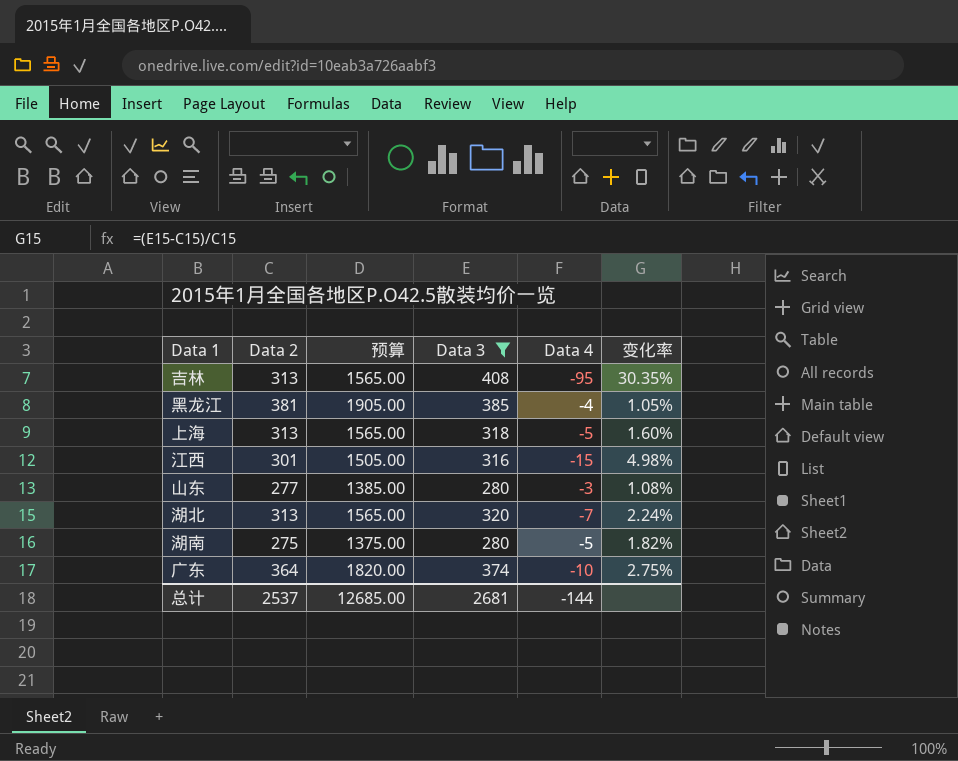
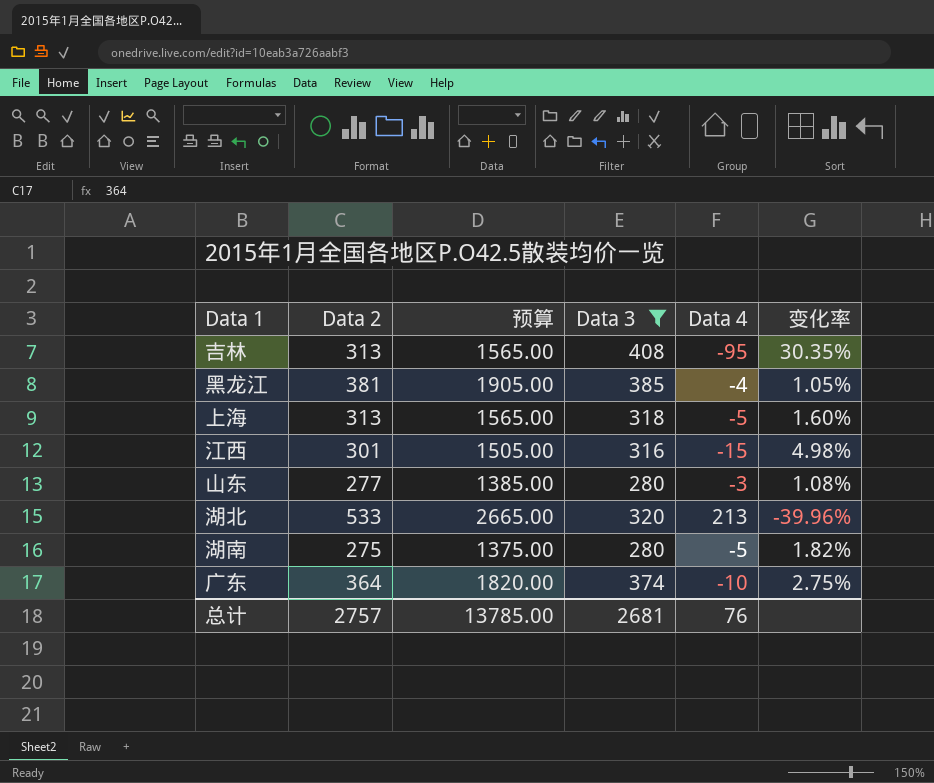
湖北 | Data 2: 313 -> 533
湖北 | 预算: 1565.00 -> 2665.00
湖北 | Data 4: -7 -> 213
湖北 | 变化率: 2.24% -> -39.96%
总计 | Data 2: 2537 -> 2757
总计 | 预算: 12685.00 -> 13785.00
总计 | Data 4: -144 -> 76

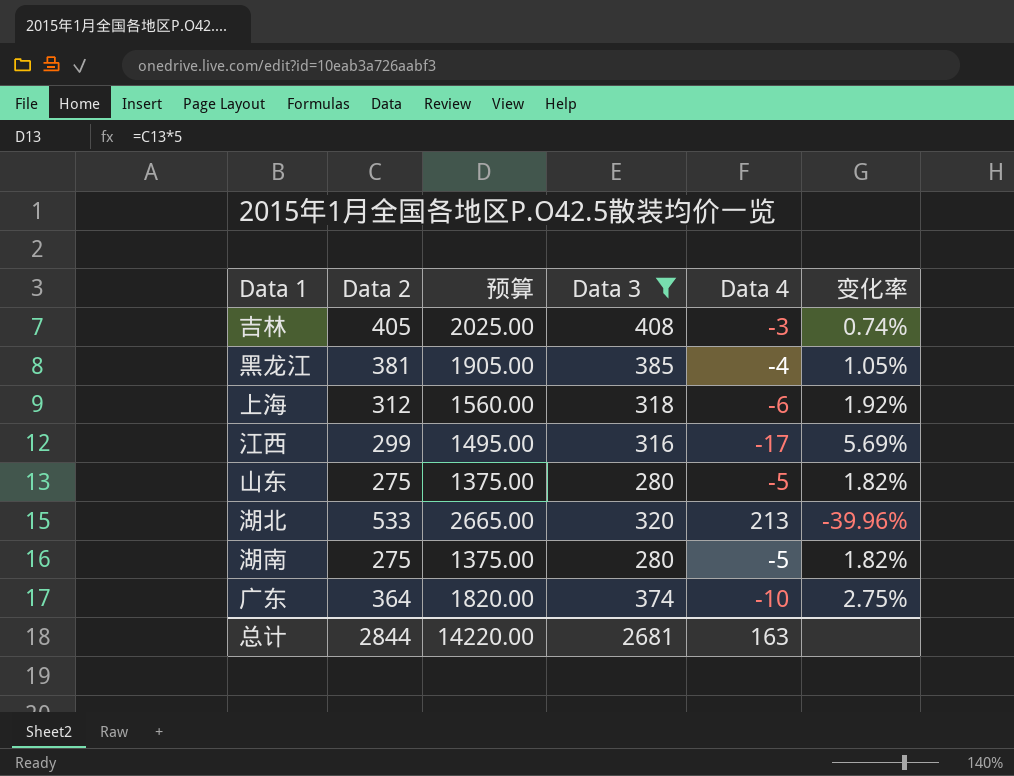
吉林 | Data 2: 313 -> 405
吉林 | 预算: 1565.00 -> 2025.00
吉林 | Data 4: -95 -> -3
吉林 | 变化率: 30.35% -> 0.74%
上海 | Data 2: 313 -> 312
上海 | 预算: 1565.00 -> 1560.00
上海 | Data 4: -5 -> -6
上海 | 变化率: 1.60% -> 1.92%
江西 | Data 2: 301 -> 299
江西 | 预算: 1505.00 -> 1495.00
江西 | Data 4: -15 -> -17
江西 | 变化率: 4.98% -> 5.69%
山东 | Data 2: 277 -> 275
山东 | 预算: 1385.00 -> 1375.00
山东 | Data 4: -3 -> -5
山东 | 变化率: 1.08% -> 1.82%
总计 | Data 2: 2757 -> 2844
总计 | 预算: 13785.00 -> 14220.00
总计 | Data 4: 76 -> 163

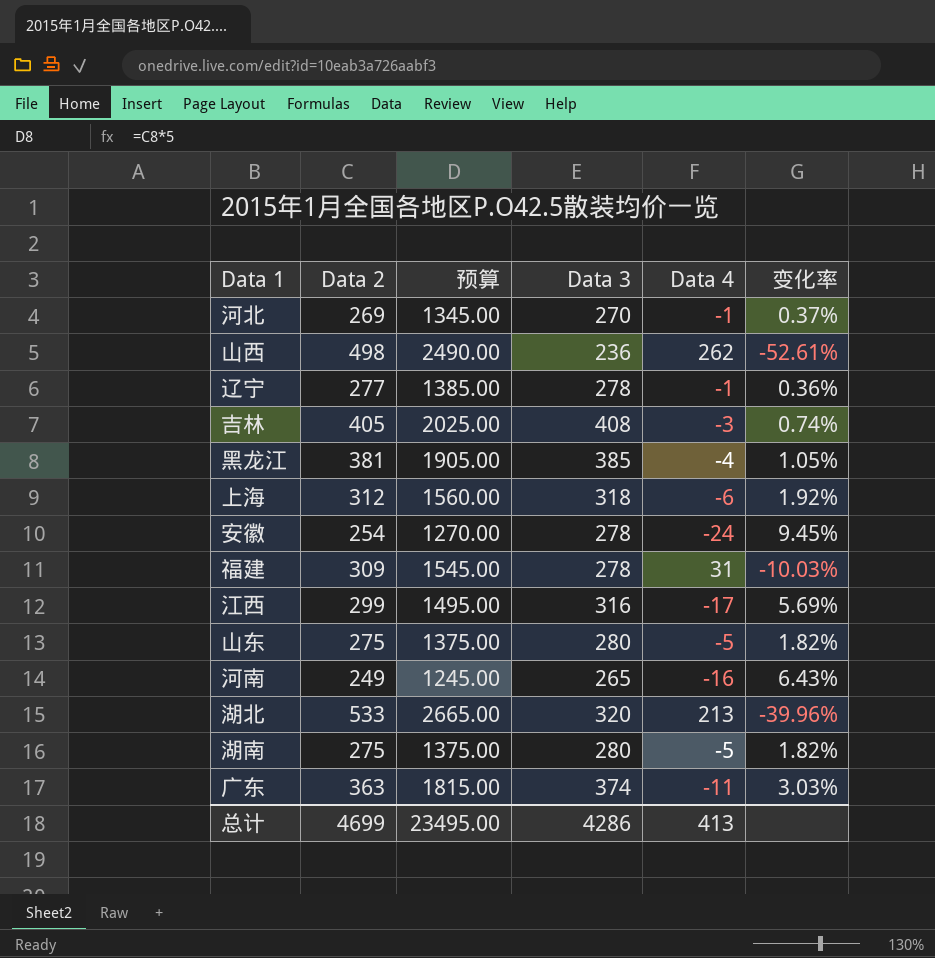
filter: Data 3 >= 280 -> none
广东 | Data 2: 364 -> 363
广东 | 预算: 1820.00 -> 1815.00
广东 | Data 4: -10 -> -11
广东 | 变化率: 2.75% -> 3.03%
总计 | Data 2: 2844 -> 4699
总计 | 预算: 14220.00 -> 23495.00
总计 | Data 3: 2681 -> 4286
总计 | Data 4: 163 -> 413

